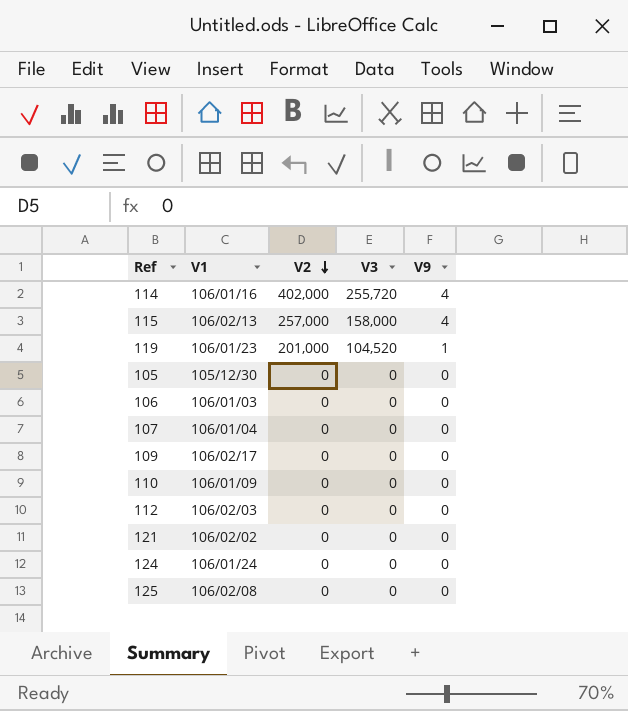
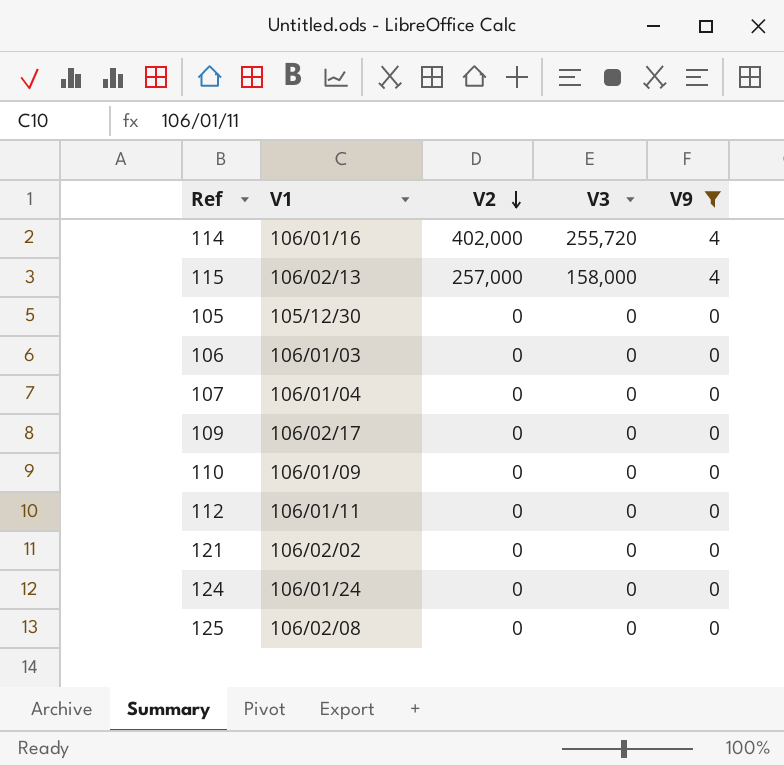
filter: none -> V9 != 1
112 | V1: 106/02/03 -> 106/01/11

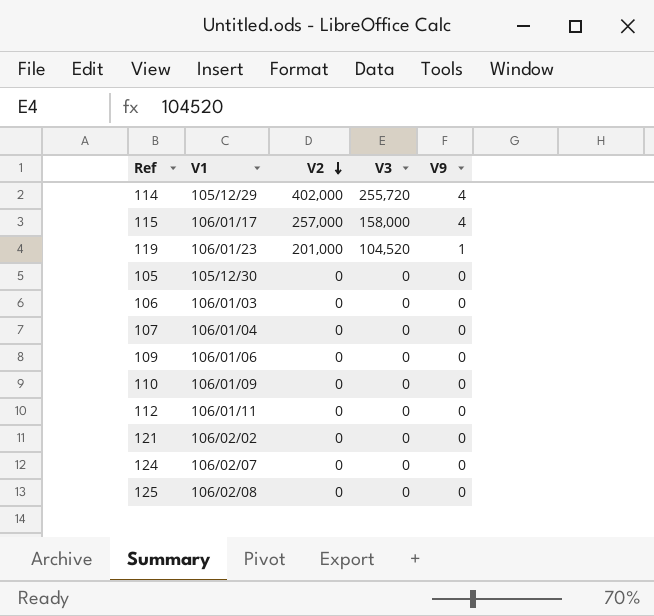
filter: V9 != 1 -> none
114 | V1: 106/01/16 -> 105/12/29
115 | V1: 106/02/13 -> 106/01/17
109 | V1: 106/02/17 -> 106/01/06
124 | V1: 106/01/24 -> 106/02/07

